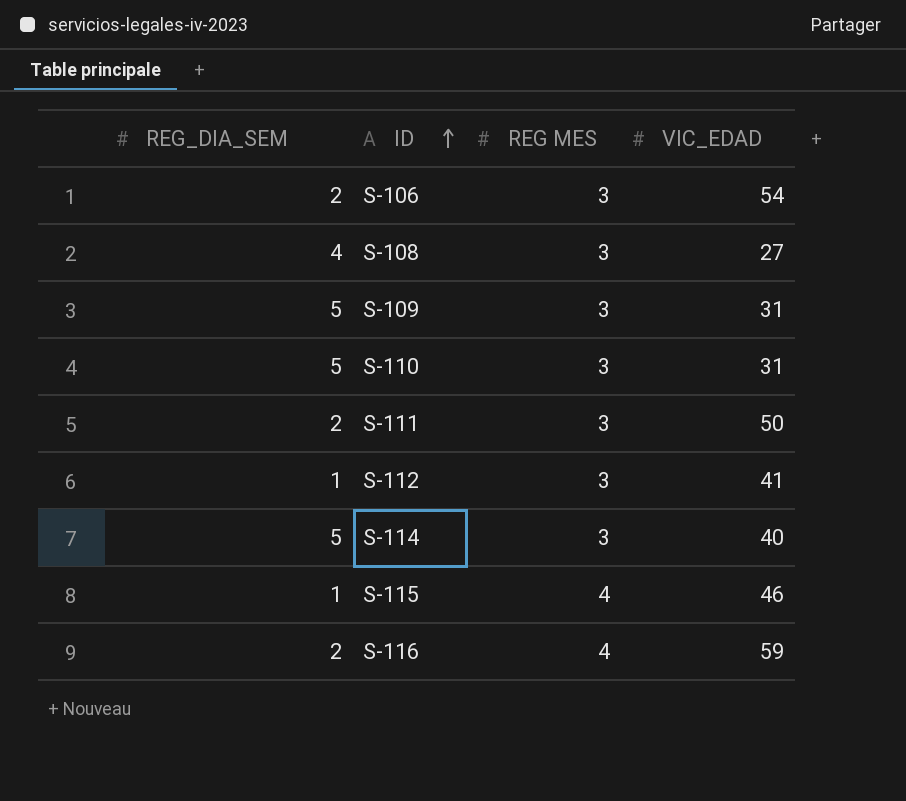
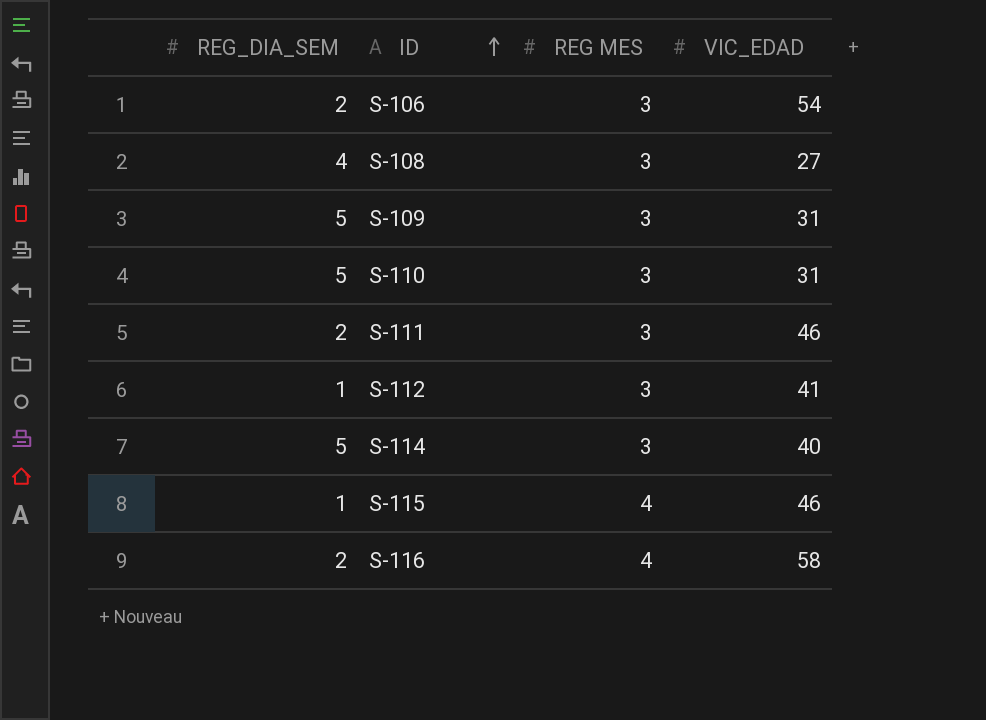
S-111 | VIC_EDAD: 50 -> 46
S-116 | VIC_EDAD: 59 -> 58

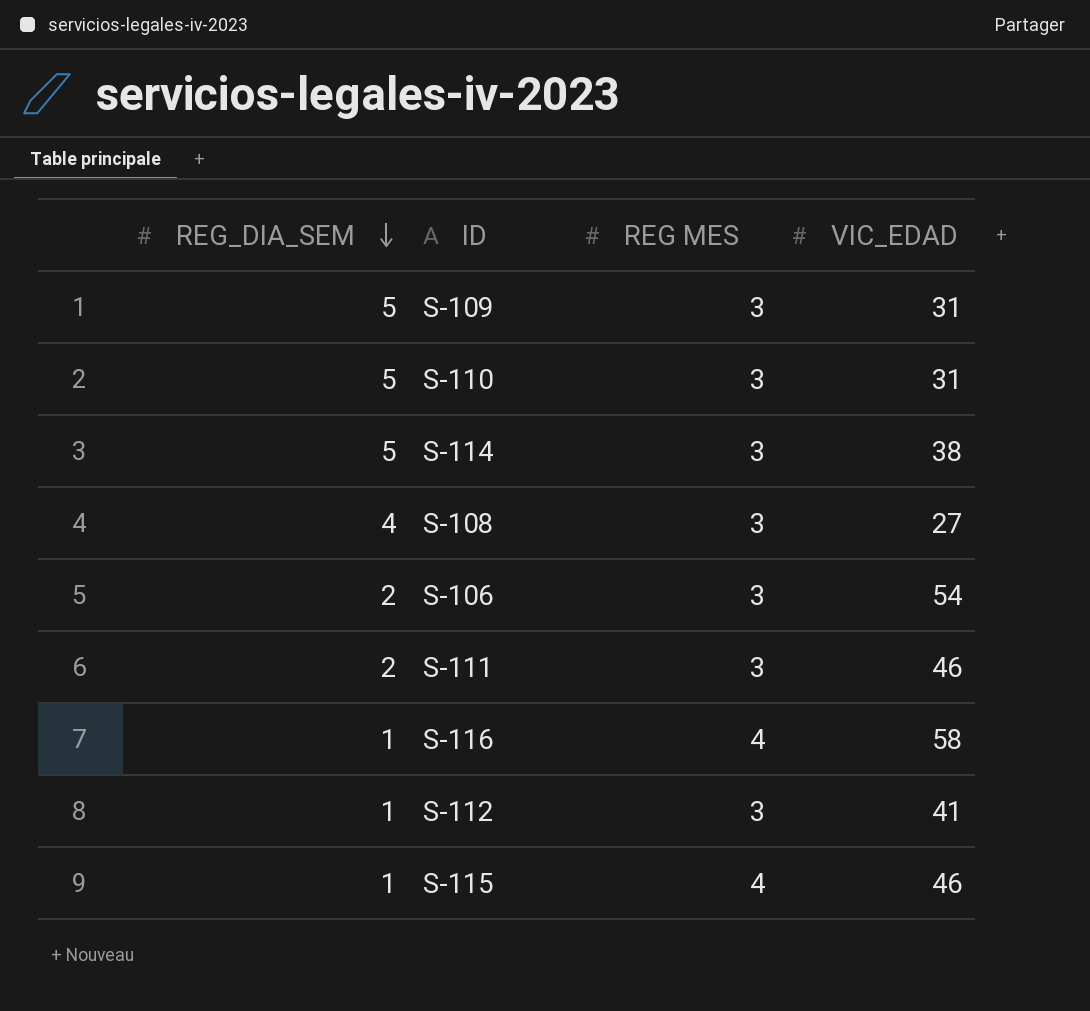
row order: ID ascending -> REG_DIA_SEM descending
S-114 | VIC_EDAD: 40 -> 38
S-116 | REG_DIA_SEM: 2 -> 1

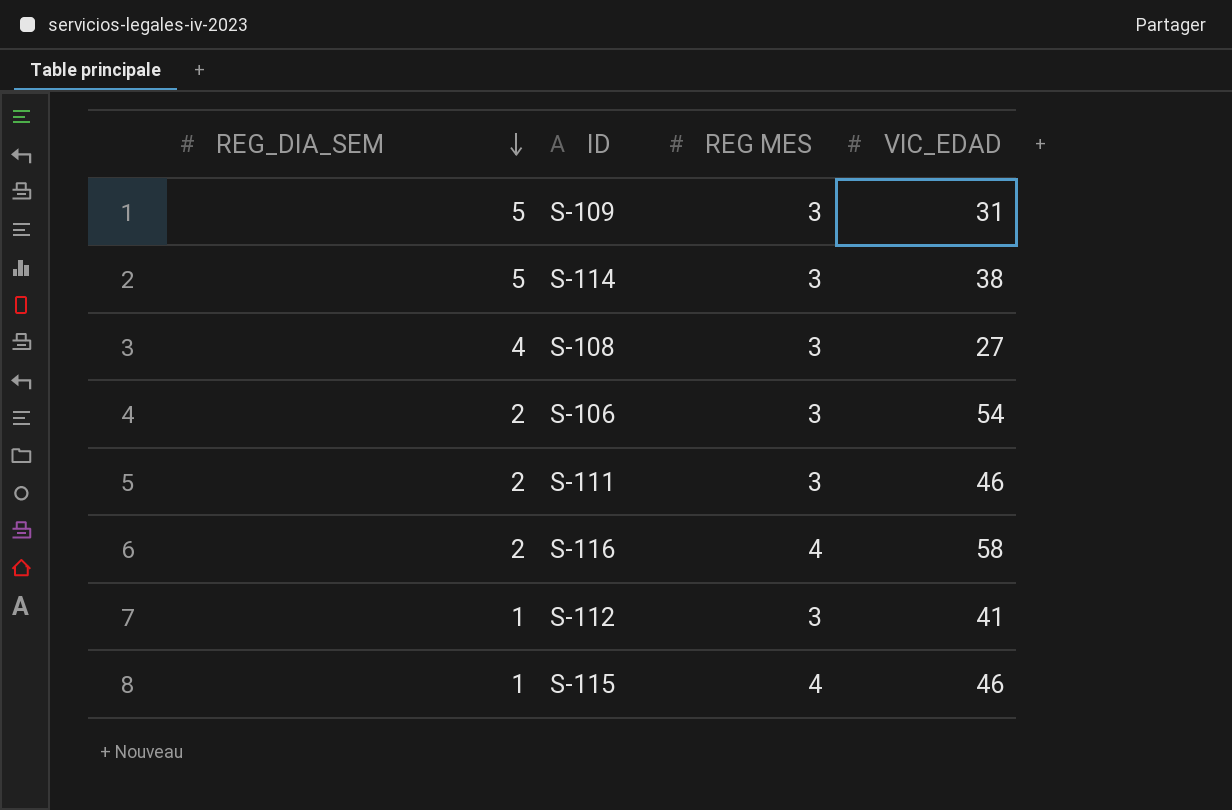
row S-110: 5 | 3 | 31 -> none
S-116 | REG_DIA_SEM: 1 -> 2

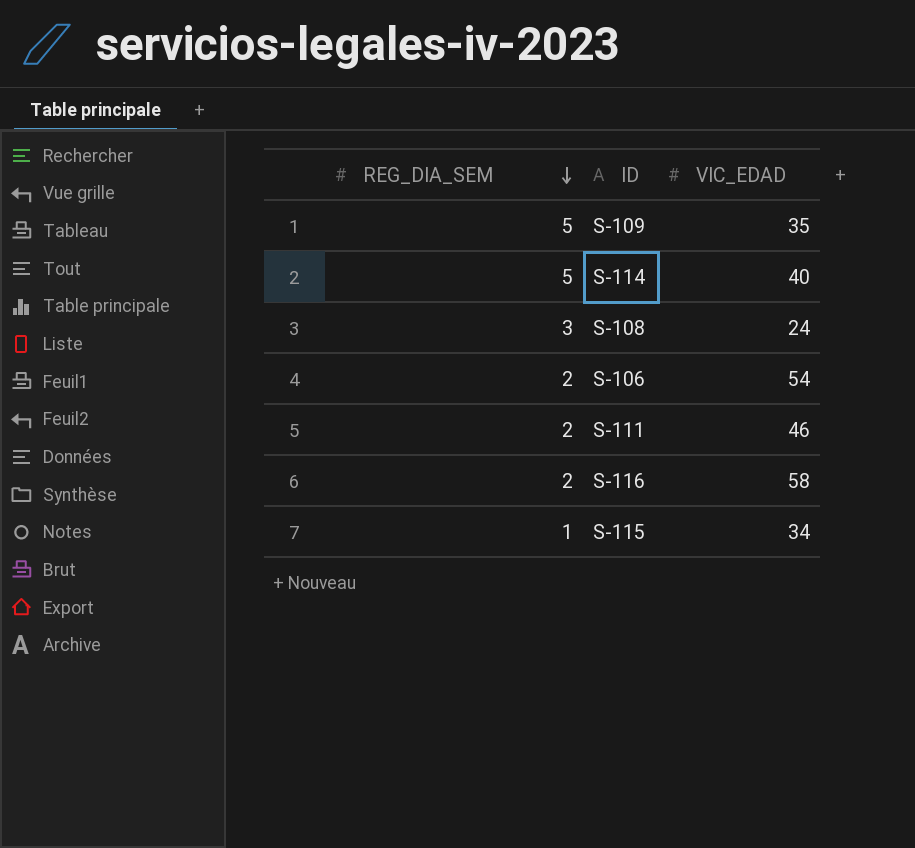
column REG MES | position: 3 -> none
row S-112: 1 | 3 | 41 -> none
S-109 | VIC_EDAD: 31 -> 35
S-114 | VIC_EDAD: 38 -> 40
S-108 | REG_DIA_SEM: 4 -> 3
S-108 | VIC_EDAD: 27 -> 24
S-115 | VIC_EDAD: 46 -> 34

